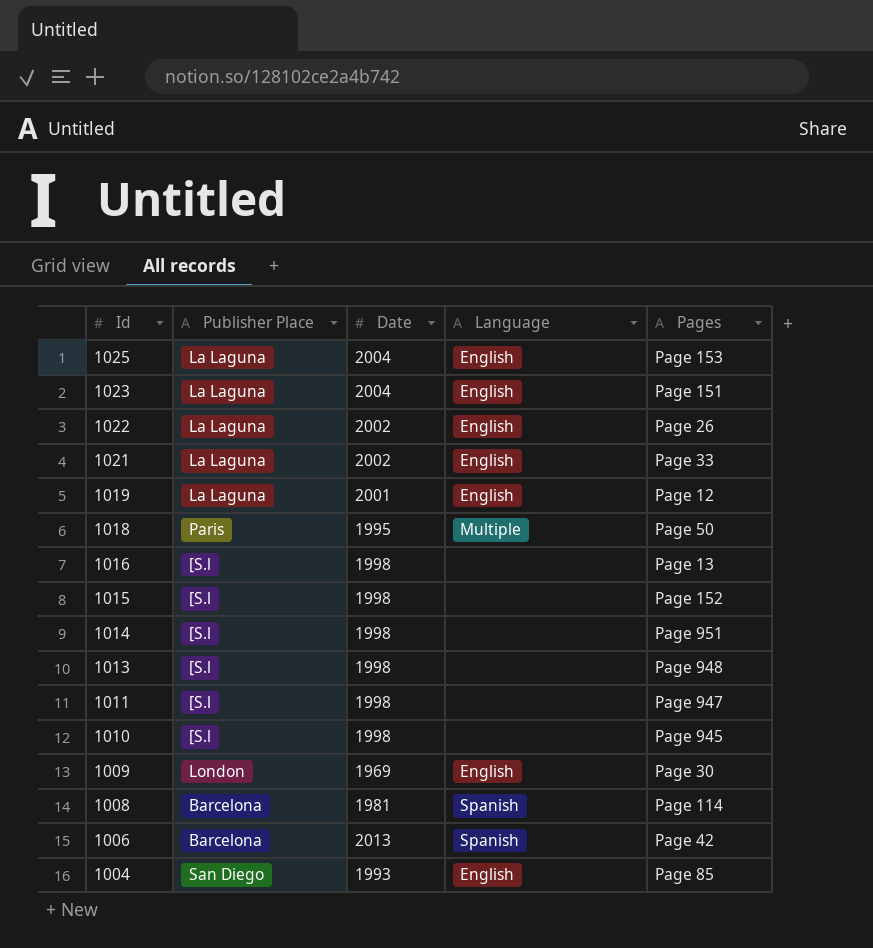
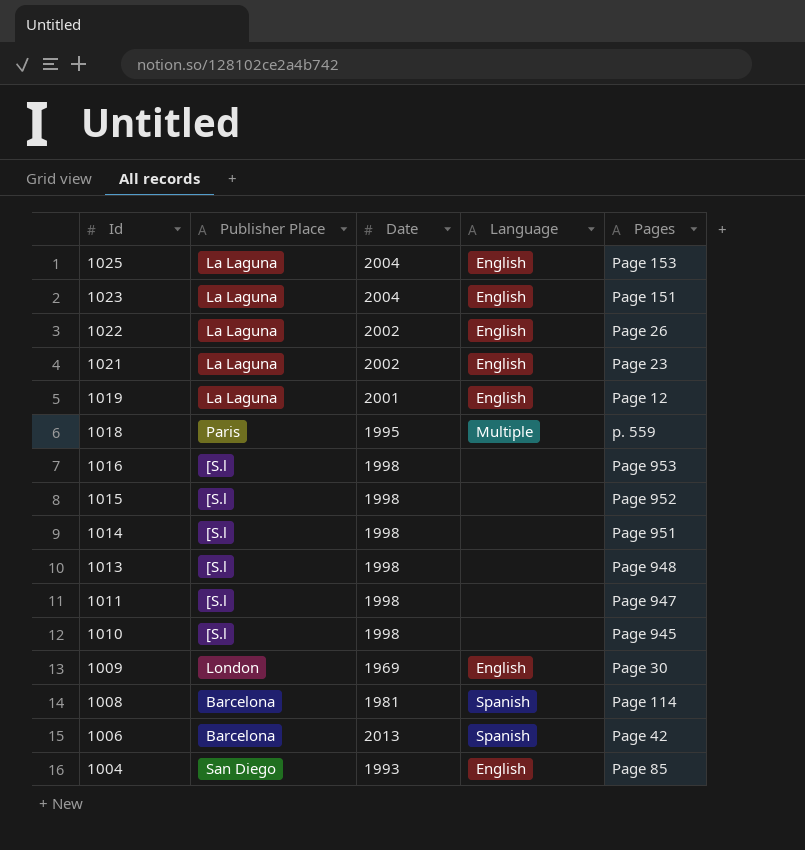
1021 | Pages: Page 33 -> Page 23
1018 | Pages: Page 50 -> p. 559
1016 | Pages: Page 13 -> Page 953
1015 | Pages: Page 152 -> Page 952

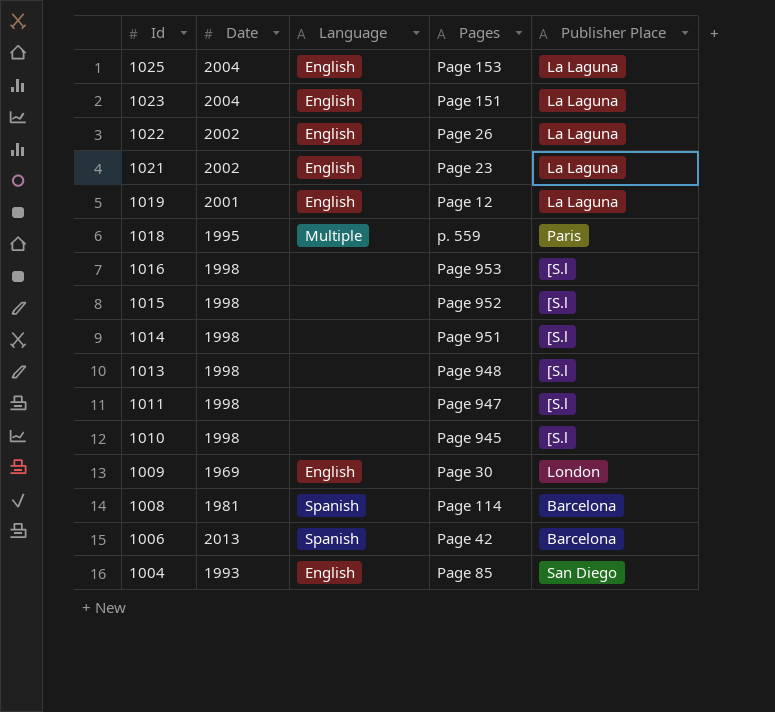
column Publisher Place | position: 2 -> 5

